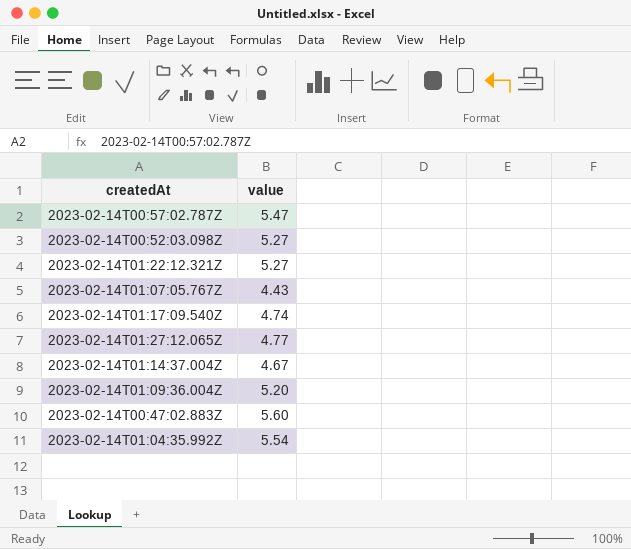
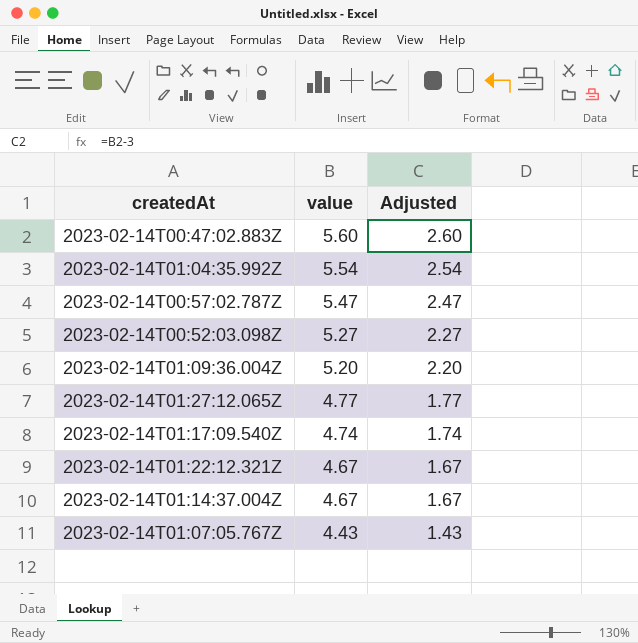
row order: none -> value descending
column Adjusted | formula: none -> [value] - 3
2023-02-14T01:22:12.321Z | value: 5.27 -> 4.67

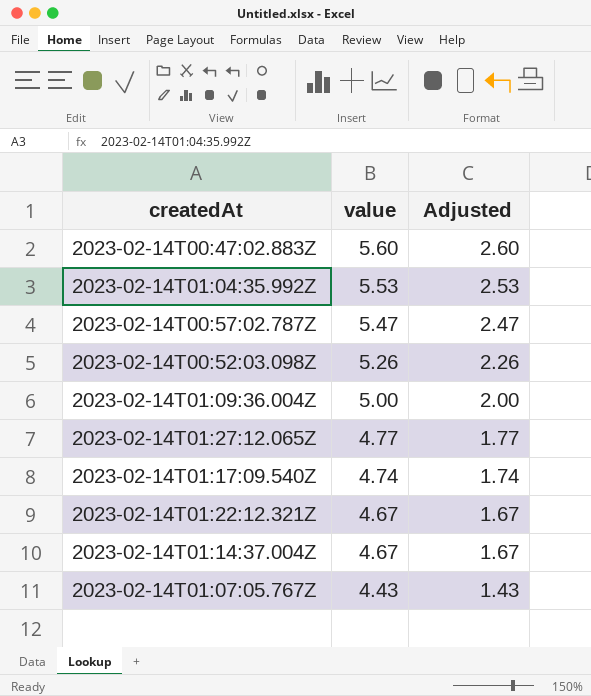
2023-02-14T01:04:35.992Z | value: 5.54 -> 5.53
2023-02-14T01:04:35.992Z | Adjusted: 2.54 -> 2.53
2023-02-14T00:52:03.098Z | value: 5.27 -> 5.26
2023-02-14T00:52:03.098Z | Adjusted: 2.27 -> 2.26
2023-02-14T01:09:36.004Z | value: 5.20 -> 5.00
2023-02-14T01:09:36.004Z | Adjusted: 2.20 -> 2.00

